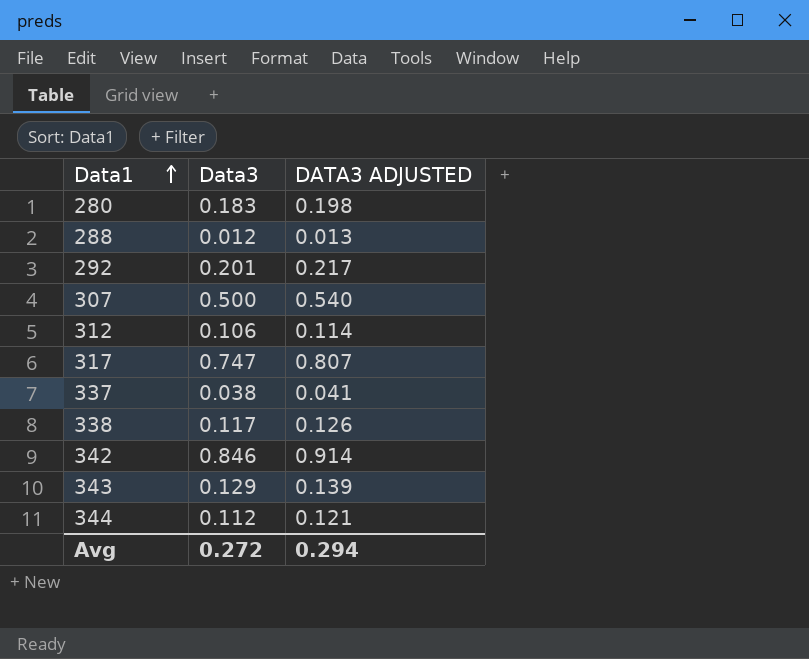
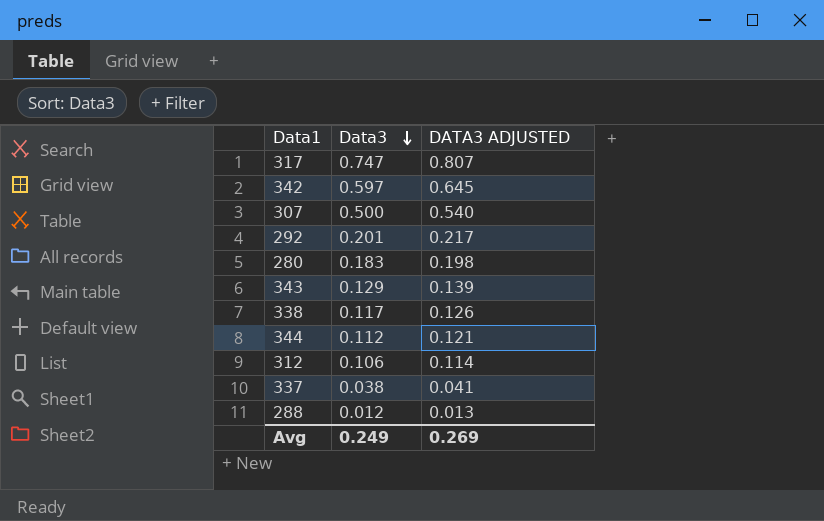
row order: Data1 ascending -> Data3 descending
342 | Data3: 0.846 -> 0.597
342 | DATA3 ADJUSTED: 0.914 -> 0.645
Avg | Data3: 0.272 -> 0.249
Avg | DATA3 ADJUSTED: 0.294 -> 0.269

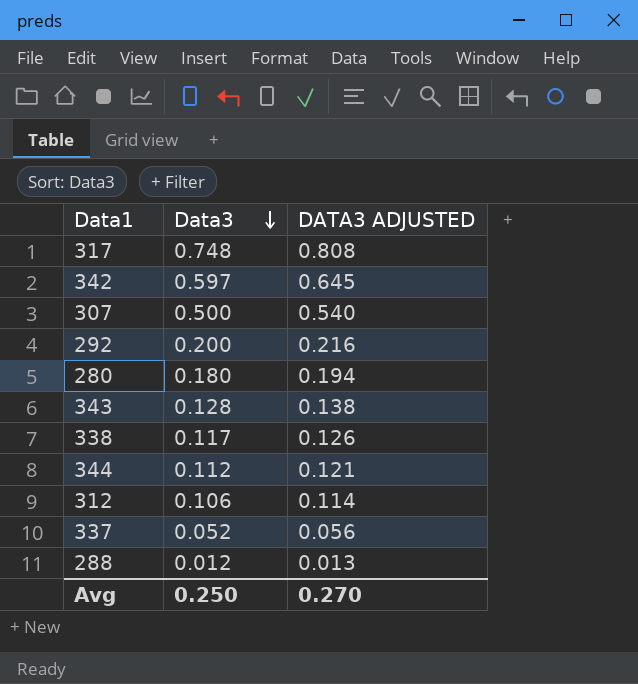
317 | Data3: 0.747 -> 0.748
317 | DATA3 ADJUSTED: 0.807 -> 0.808
292 | Data3: 0.201 -> 0.200
292 | DATA3 ADJUSTED: 0.217 -> 0.216
280 | Data3: 0.183 -> 0.180
280 | DATA3 ADJUSTED: 0.198 -> 0.194
343 | Data3: 0.129 -> 0.128
343 | DATA3 ADJUSTED: 0.139 -> 0.138
337 | Data3: 0.038 -> 0.052
337 | DATA3 ADJUSTED: 0.041 -> 0.056
Avg | Data3: 0.249 -> 0.250
Avg | DATA3 ADJUSTED: 0.269 -> 0.270

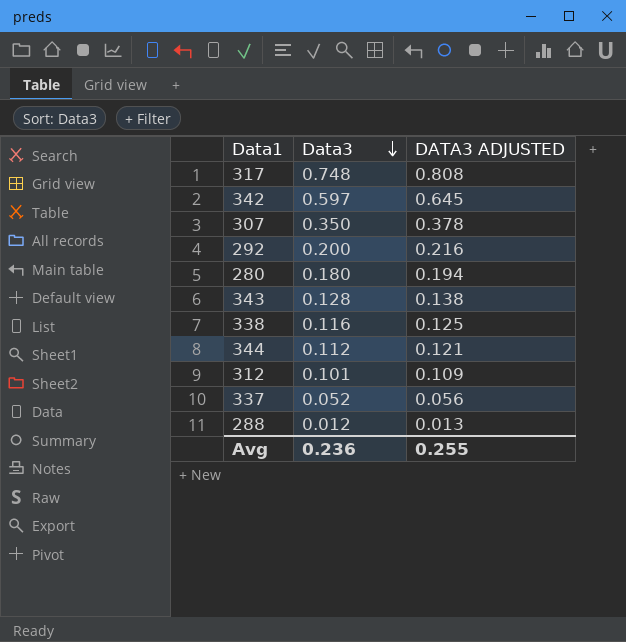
307 | Data3: 0.500 -> 0.350
307 | DATA3 ADJUSTED: 0.540 -> 0.378
338 | Data3: 0.117 -> 0.116
338 | DATA3 ADJUSTED: 0.126 -> 0.125
312 | Data3: 0.106 -> 0.101
312 | DATA3 ADJUSTED: 0.114 -> 0.109
Avg | Data3: 0.250 -> 0.236
Avg | DATA3 ADJUSTED: 0.270 -> 0.255

